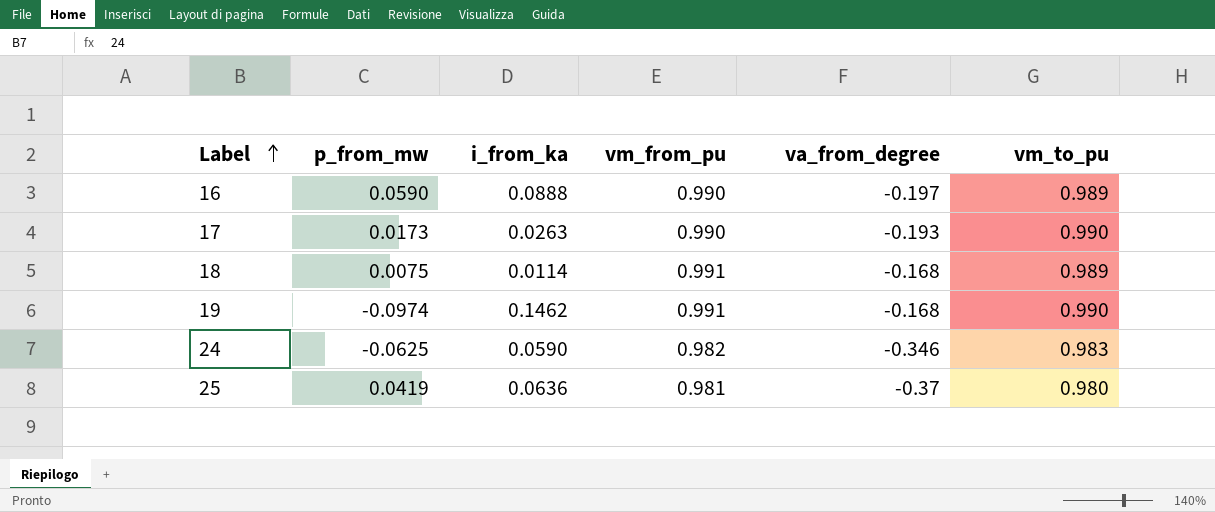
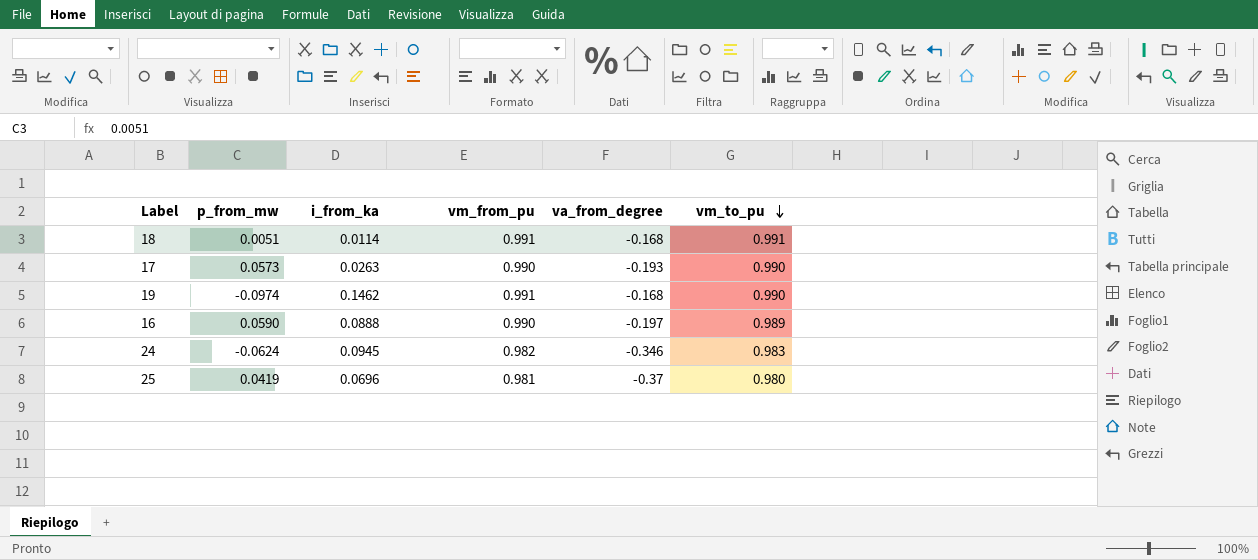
row order: Label ascending -> vm_to_pu descending
18 | p_from_mw: 0.0075 -> 0.0051
18 | vm_to_pu: 0.989 -> 0.991
17 | p_from_mw: 0.0173 -> 0.0573
24 | p_from_mw: -0.0625 -> -0.0624
24 | i_from_ka: 0.0590 -> 0.0945
25 | i_from_ka: 0.0636 -> 0.0696

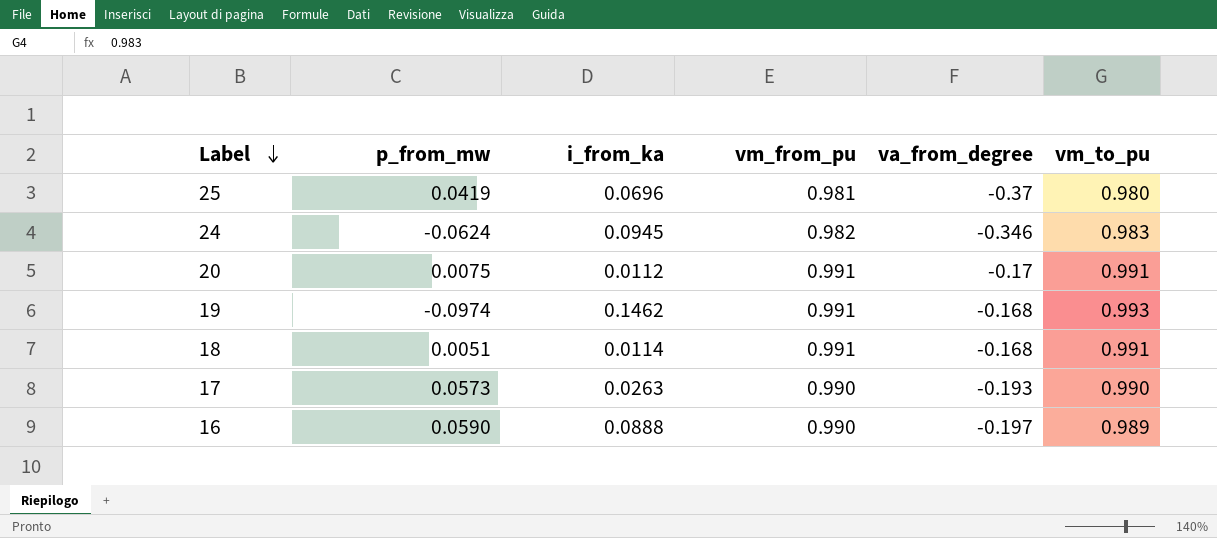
row order: vm_to_pu descending -> Label descending
row 20: none -> 0.0075 | 0.0112 | 0.991 | -0.17 | 0.991
19 | vm_to_pu: 0.990 -> 0.993

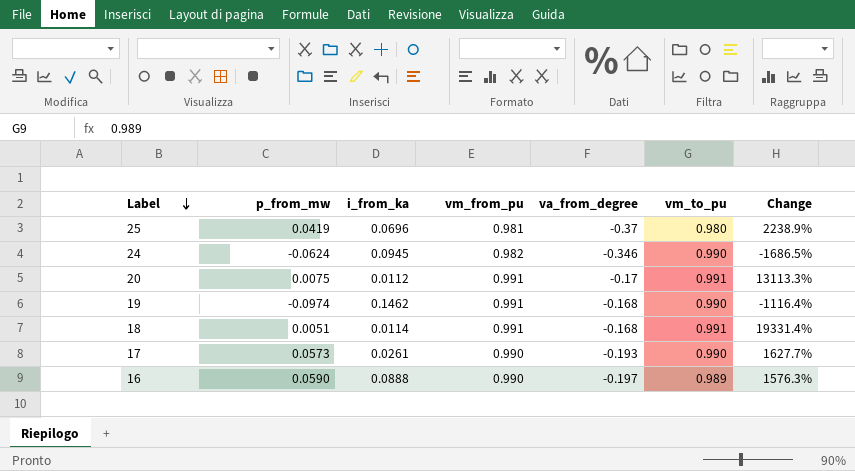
column Change | formula: none -> ([vm_to_pu] - [p_from_mw]) / [p_from_mw]
24 | vm_to_pu: 0.983 -> 0.990
19 | vm_to_pu: 0.993 -> 0.990
17 | i_from_ka: 0.0263 -> 0.0261

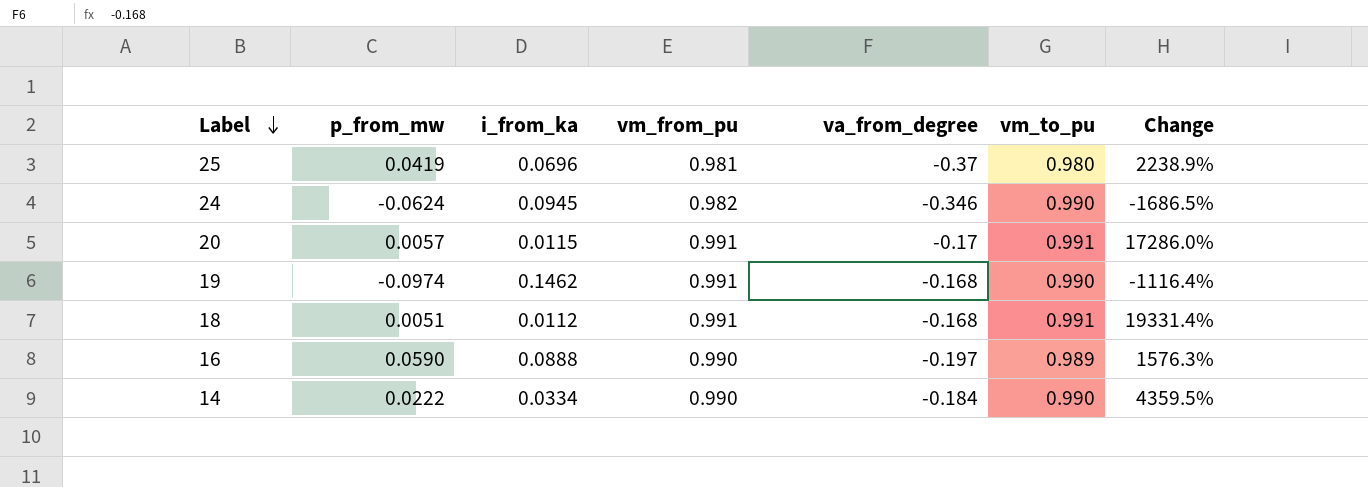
row 17: 0.0573 | 0.0261 | 0.990 | -0.193 | 0.990 | 1627.7% -> none
20 | p_from_mw: 0.0075 -> 0.0057
20 | i_from_ka: 0.0112 -> 0.0115
20 | Change: 13113.3% -> 17286.0%
18 | i_from_ka: 0.0114 -> 0.0112
row 14: none -> 0.0222 | 0.0334 | 0.990 | -0.184 | 0.990 | 4359.5%

